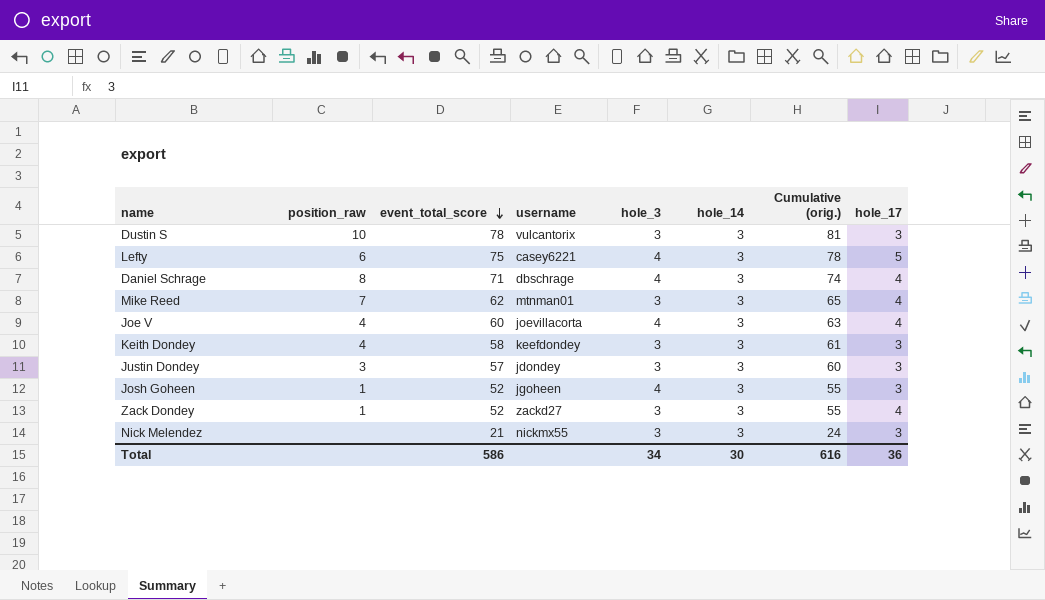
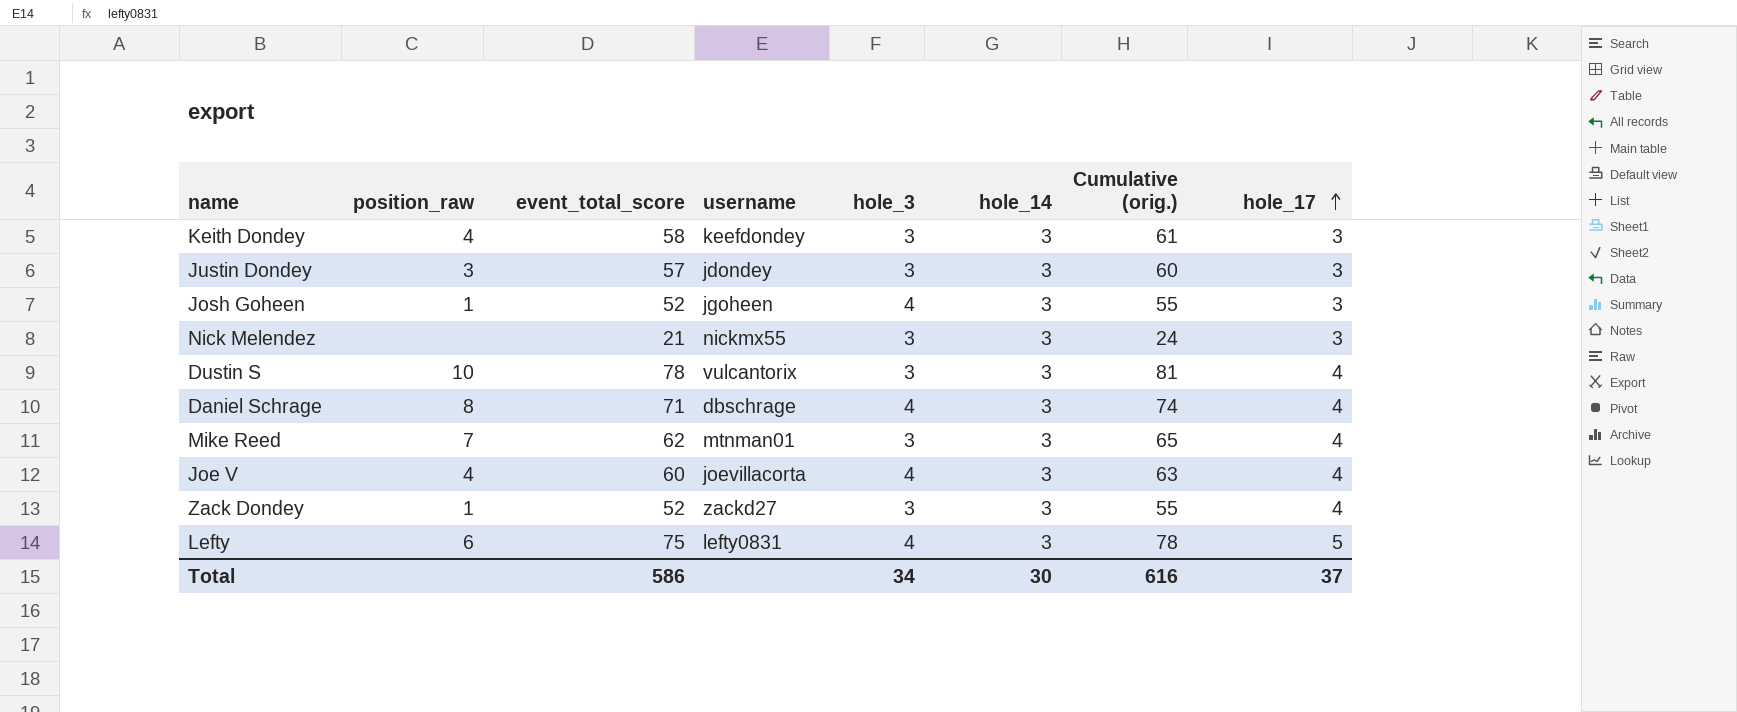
row order: event_total_score descending -> hole_17 ascending
Dustin S | hole_17: 3 -> 4
Lefty | username: casey6221 -> lefty0831
Total | hole_17: 36 -> 37

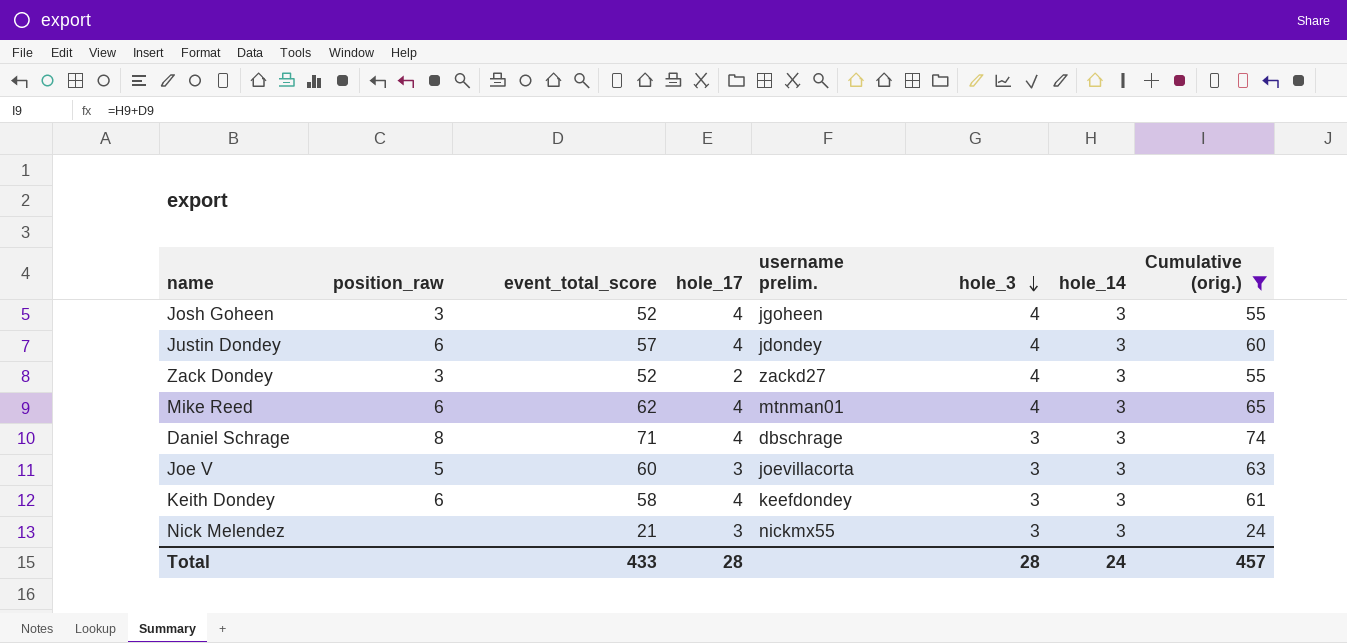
filter: none -> Cumulative (orig.) <= 74
row order: hole_17 ascending -> hole_3 descending
column hole_17 | position: 8 -> 4
column name: username -> username prelim.
Josh Goheen | position_raw: 1 -> 3
Josh Goheen | hole_17: 3 -> 4
Justin Dondey | position_raw: 3 -> 6
Justin Dondey | hole_17: 3 -> 4
Justin Dondey | hole_3: 3 -> 4
Zack Dondey | position_raw: 1 -> 3
Zack Dondey | hole_17: 4 -> 2
Zack Dondey | hole_3: 3 -> 4
Mike Reed | position_raw: 7 -> 6
Mike Reed | hole_3: 3 -> 4
Daniel Schrage | hole_3: 4 -> 3
Joe V | position_raw: 4 -> 5
Joe V | hole_17: 4 -> 3
Joe V | hole_3: 4 -> 3
Keith Dondey | position_raw: 4 -> 6
Keith Dondey | hole_17: 3 -> 4
Total | event_total_score: 586 -> 433
Total | hole_17: 37 -> 28
Total | hole_3: 34 -> 28
Total | hole_14: 30 -> 24
Total | Cumulative (orig.): 616 -> 457

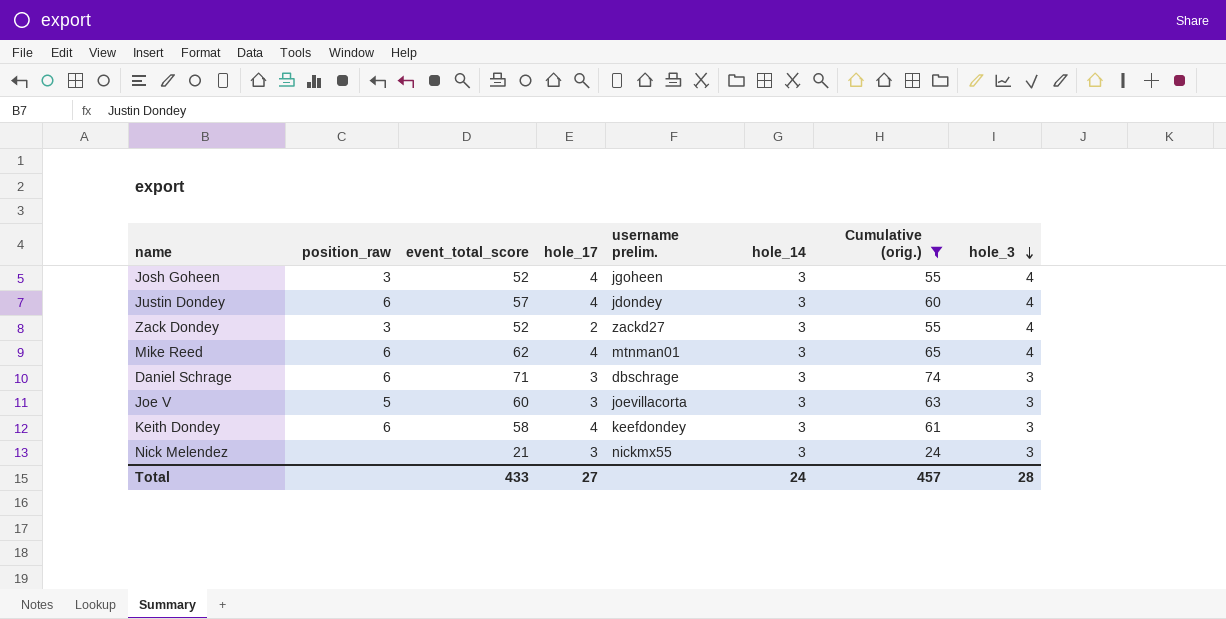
column hole_3 | position: 6 -> 8
Daniel Schrage | position_raw: 8 -> 6
Daniel Schrage | hole_17: 4 -> 3
Total | hole_17: 28 -> 27

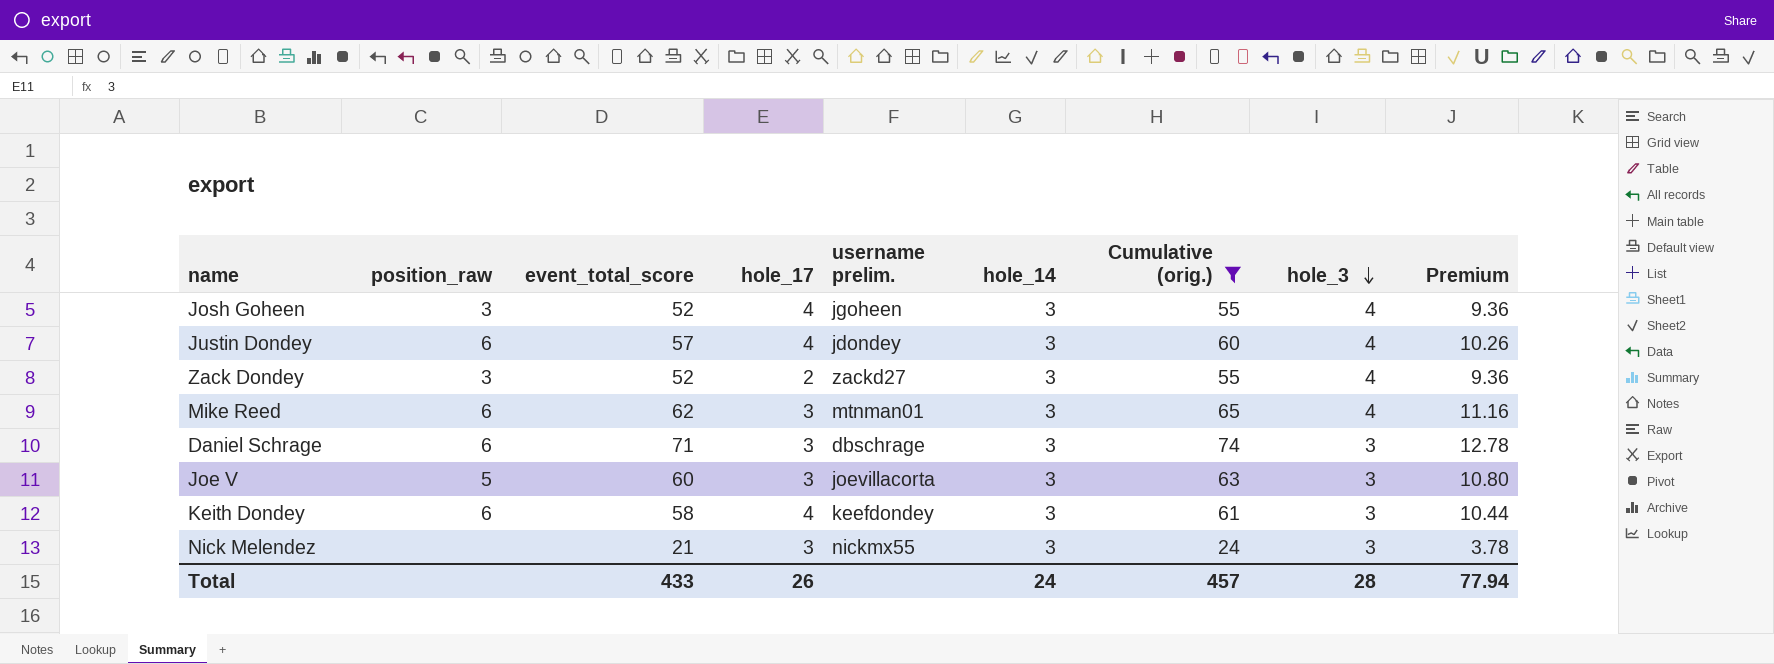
column Premium | formula: none -> [event_total_score] * 0.18
Mike Reed | hole_17: 4 -> 3
Total | hole_17: 27 -> 26

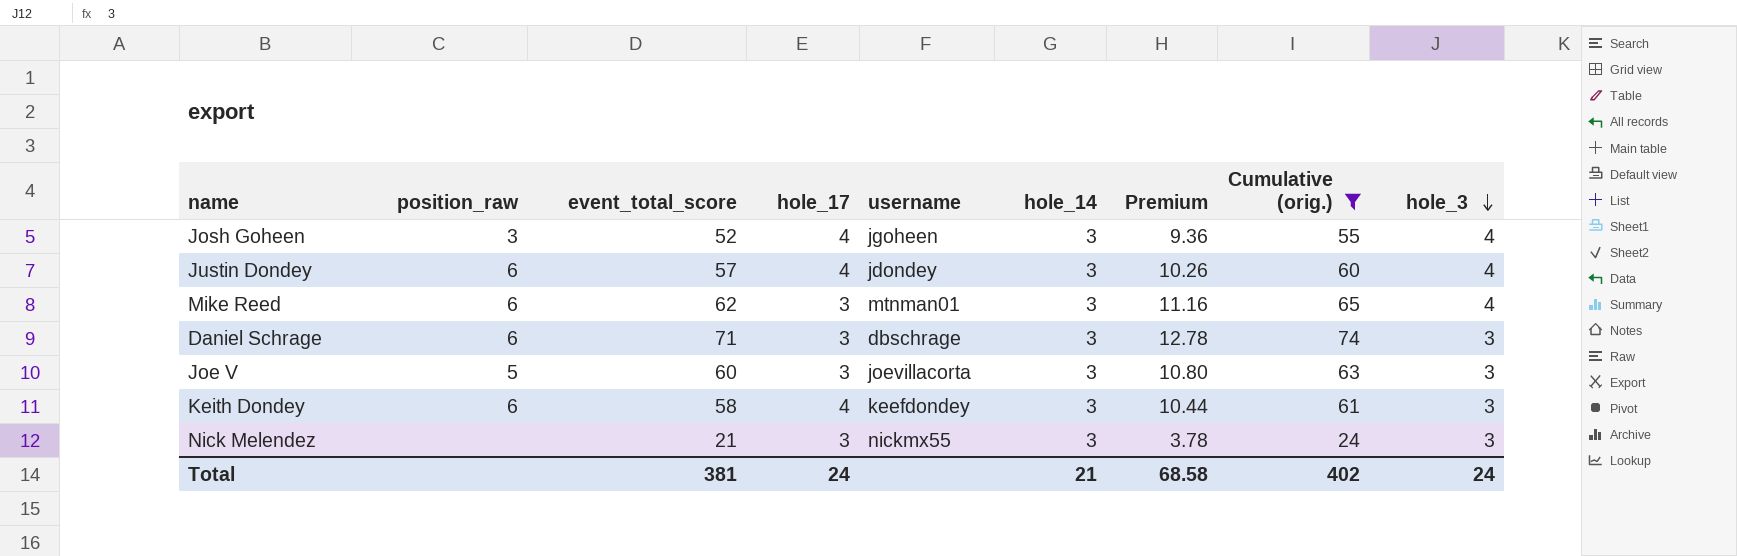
column name: username prelim. -> username
column Premium | position: 9 -> 7
row Zack Dondey: 3 | 52 | 2 | zackd27 | 3 | 55 | 4 | 9.36 -> none
Total | event_total_score: 433 -> 381
Total | hole_17: 26 -> 24
Total | hole_14: 24 -> 21
Total | Premium: 77.94 -> 68.58
Total | Cumulative (orig.): 457 -> 402
Total | hole_3: 28 -> 24

